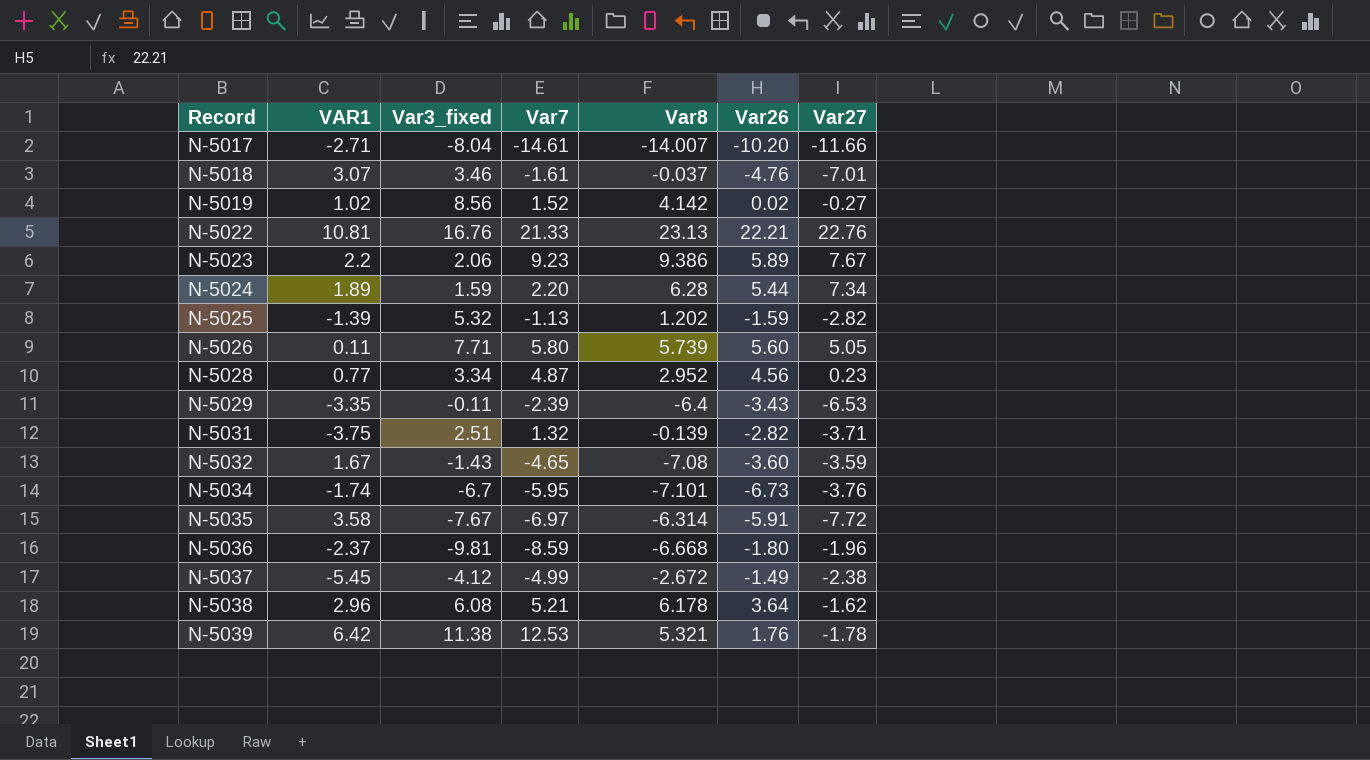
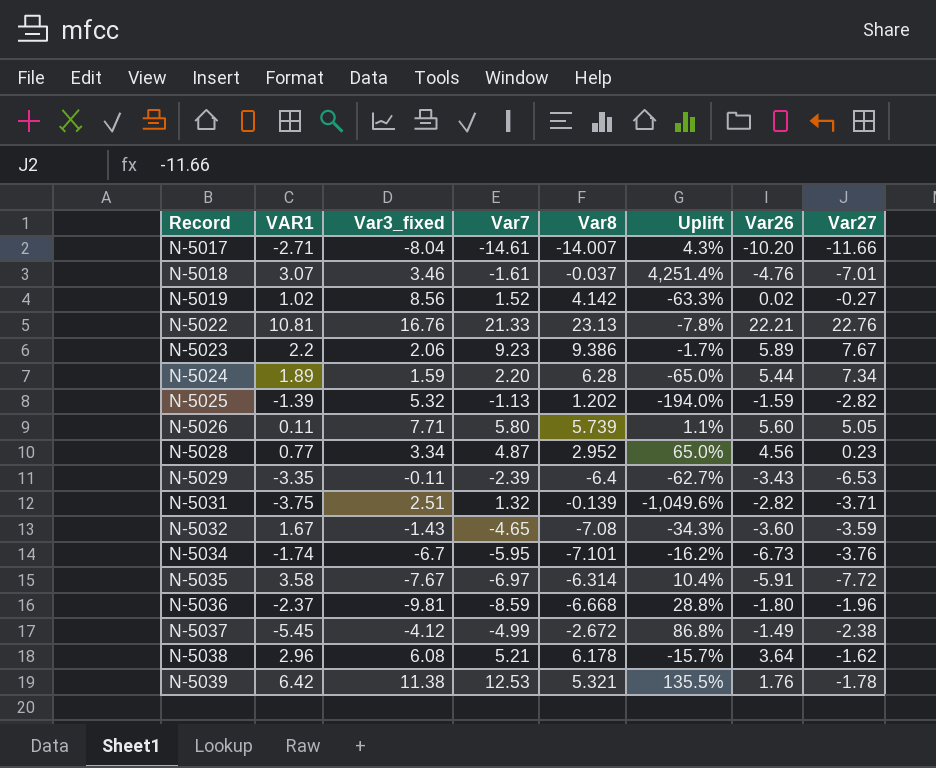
column Uplift | formula: none -> ([Var7] - [Var8]) / [Var8]

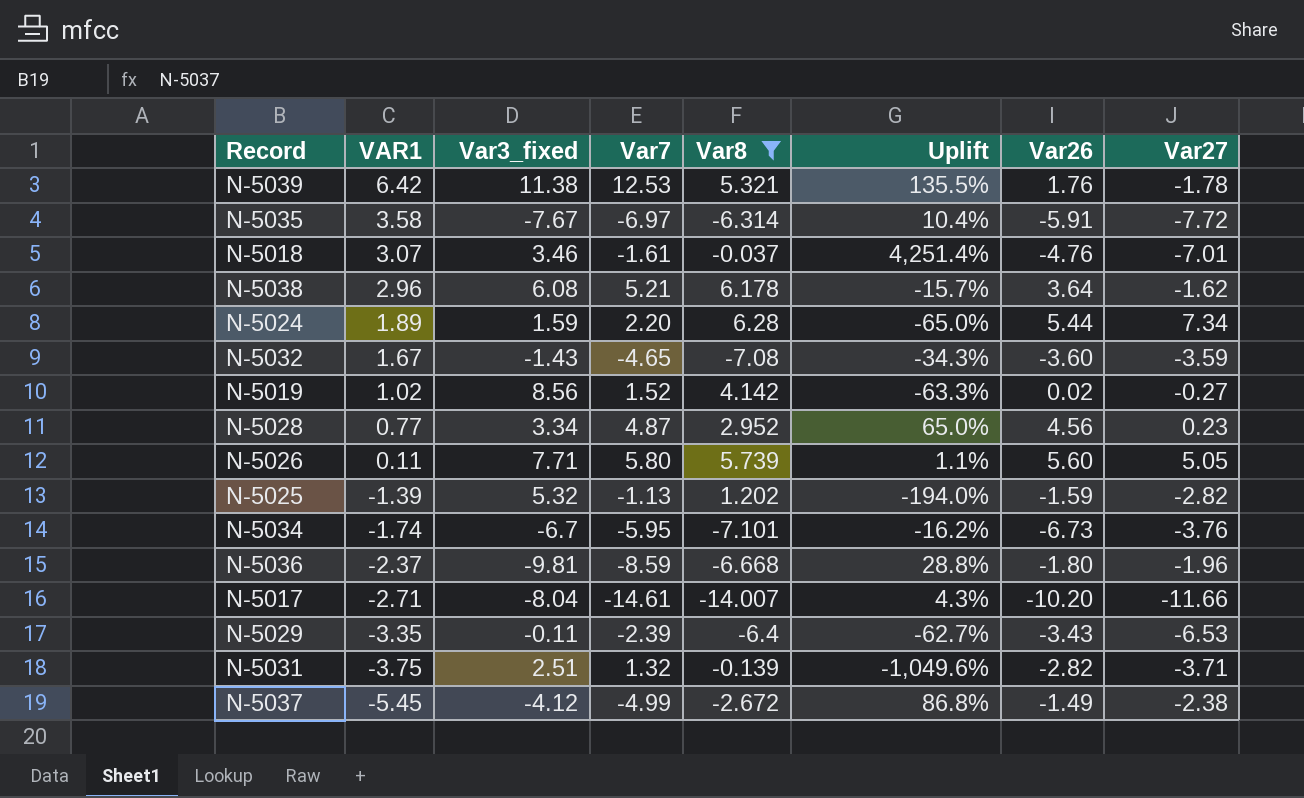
filter: none -> Var8 <= 6.28
row order: Record ascending -> VAR1 descending

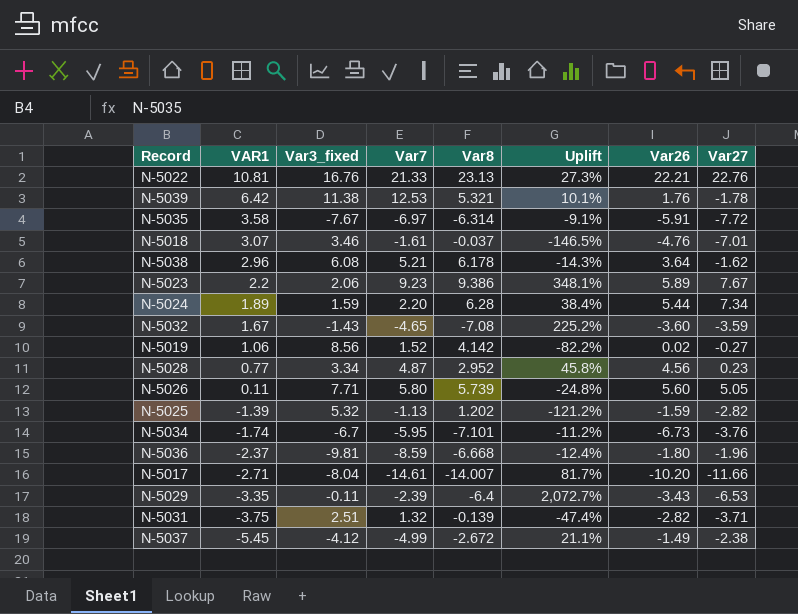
filter: Var8 <= 6.28 -> none
column Uplift | formula: ([Var7] - [Var8]) / [Var8] -> ([Var7] - [Var3_fixed]) / [Var3_fixed]
N-5019 | VAR1: 1.02 -> 1.06

